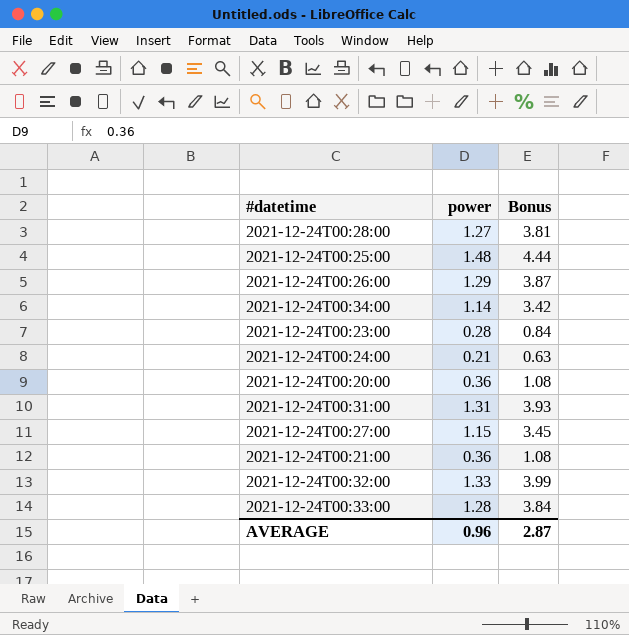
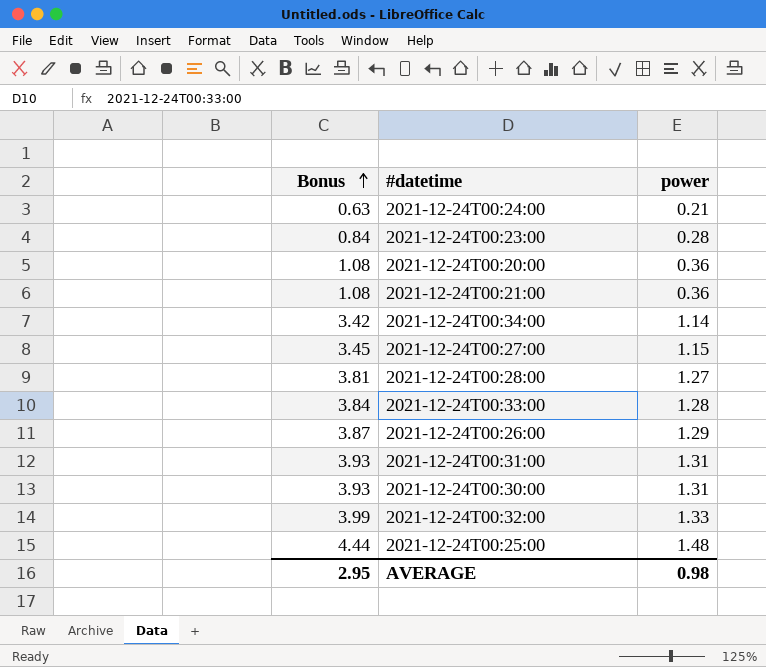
row order: none -> Bonus ascending
column Bonus | position: 3 -> 1
row 2021-12-24T00:30:00: none -> 3.93 | 1.31
AVERAGE | Bonus: 2.87 -> 2.95
AVERAGE | power: 0.96 -> 0.98

